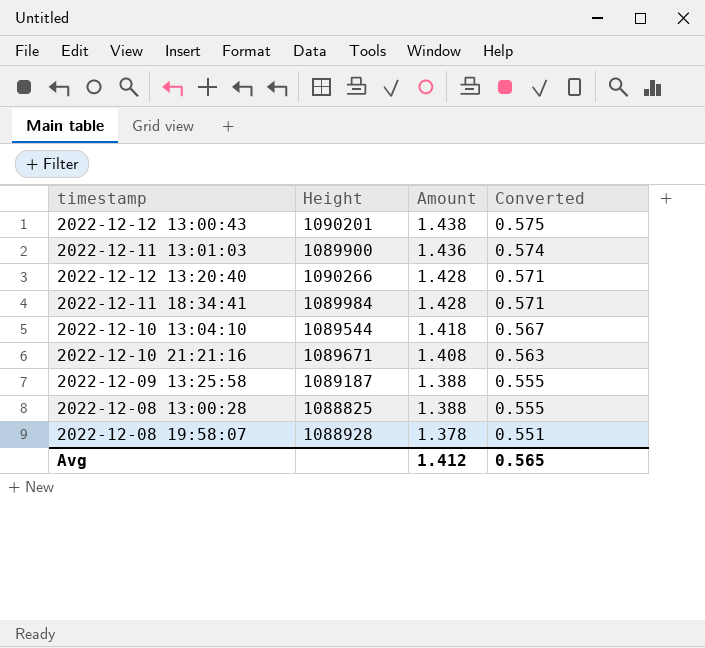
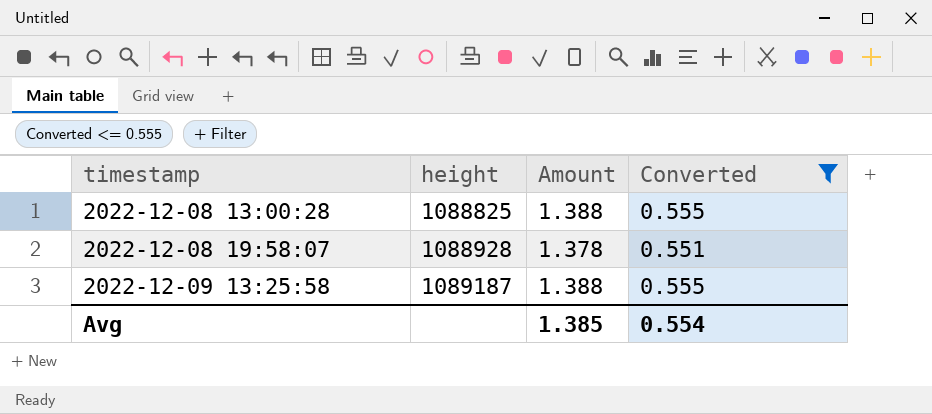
filter: none -> Converted <= 0.555
row order: Amount descending -> timestamp ascending
column name: Height -> height
Avg | Amount: 1.412 -> 1.385
Avg | Converted: 0.565 -> 0.554

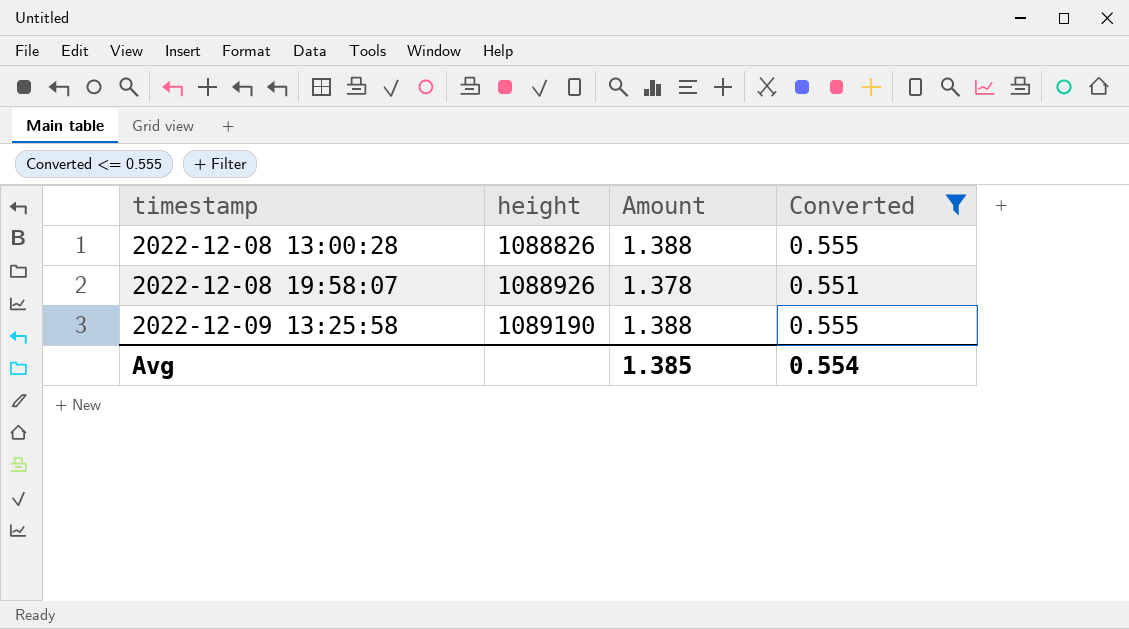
2022-12-08 13:00:28 | height: 1088825 -> 1088826
2022-12-08 19:58:07 | height: 1088928 -> 1088926
2022-12-09 13:25:58 | height: 1089187 -> 1089190

